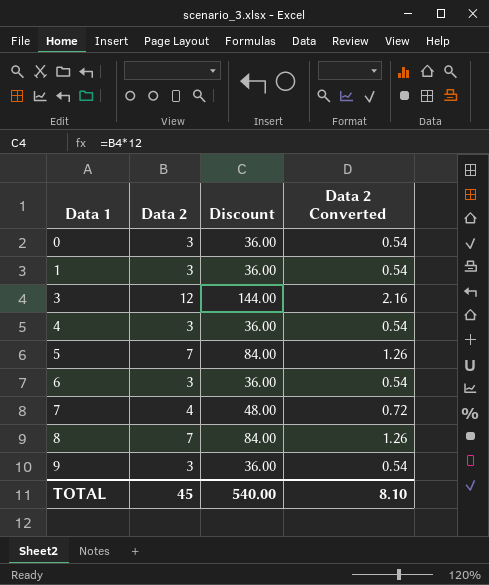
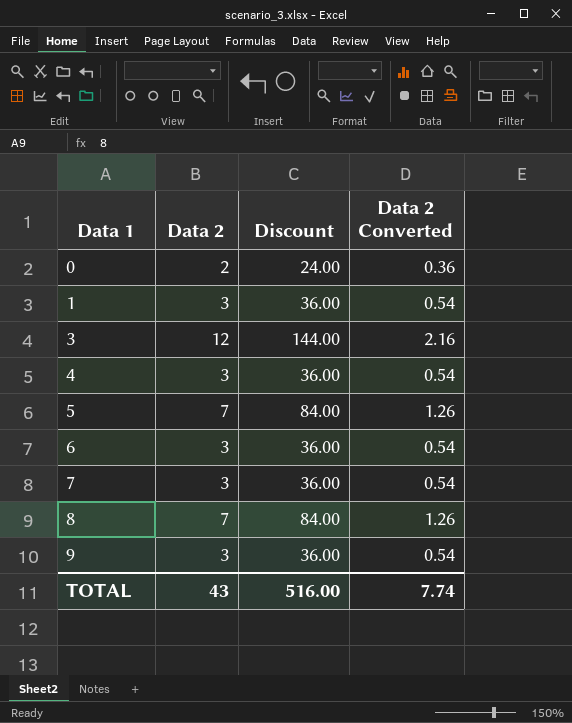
0 | Data 2: 3 -> 2
0 | Discount: 36.00 -> 24.00
0 | Data 2 Converted: 0.54 -> 0.36
7 | Data 2: 4 -> 3
7 | Discount: 48.00 -> 36.00
7 | Data 2 Converted: 0.72 -> 0.54
TOTAL | Data 2: 45 -> 43
TOTAL | Discount: 540.00 -> 516.00
TOTAL | Data 2 Converted: 8.10 -> 7.74

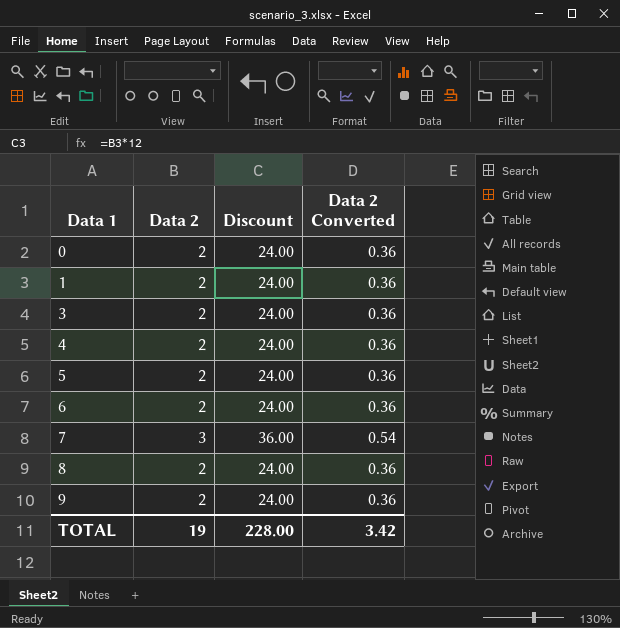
1 | Data 2: 3 -> 2
1 | Discount: 36.00 -> 24.00
1 | Data 2 Converted: 0.54 -> 0.36
3 | Data 2: 12 -> 2
3 | Discount: 144.00 -> 24.00
3 | Data 2 Converted: 2.16 -> 0.36
4 | Data 2: 3 -> 2
4 | Discount: 36.00 -> 24.00
4 | Data 2 Converted: 0.54 -> 0.36
5 | Data 2: 7 -> 2
5 | Discount: 84.00 -> 24.00
5 | Data 2 Converted: 1.26 -> 0.36
6 | Data 2: 3 -> 2
6 | Discount: 36.00 -> 24.00
6 | Data 2 Converted: 0.54 -> 0.36
8 | Data 2: 7 -> 2
8 | Discount: 84.00 -> 24.00
8 | Data 2 Converted: 1.26 -> 0.36
9 | Data 2: 3 -> 2
9 | Discount: 36.00 -> 24.00
9 | Data 2 Converted: 0.54 -> 0.36
TOTAL | Data 2: 43 -> 19
TOTAL | Discount: 516.00 -> 228.00
TOTAL | Data 2 Converted: 7.74 -> 3.42

